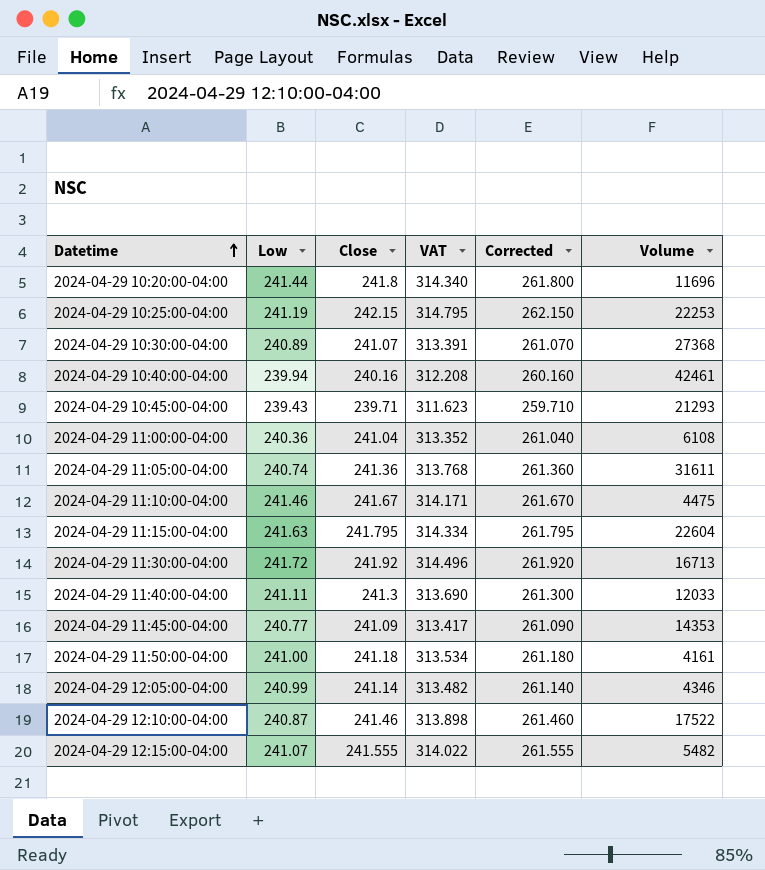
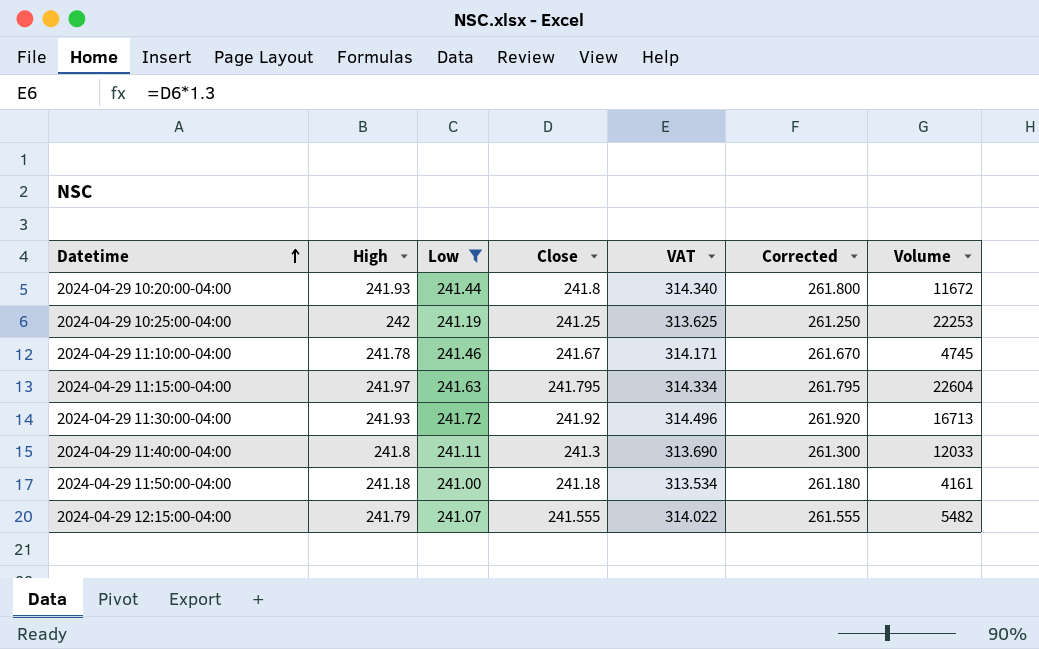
filter: none -> Low >= 241.00
column High | position: none -> 2
2024-04-29 10:20:00-04:00 | Volume: 11696 -> 11672
2024-04-29 10:25:00-04:00 | Close: 242.15 -> 241.25
2024-04-29 10:25:00-04:00 | VAT: 314.795 -> 313.625
2024-04-29 10:25:00-04:00 | Corrected: 262.150 -> 261.250
2024-04-29 11:10:00-04:00 | Volume: 4475 -> 4745

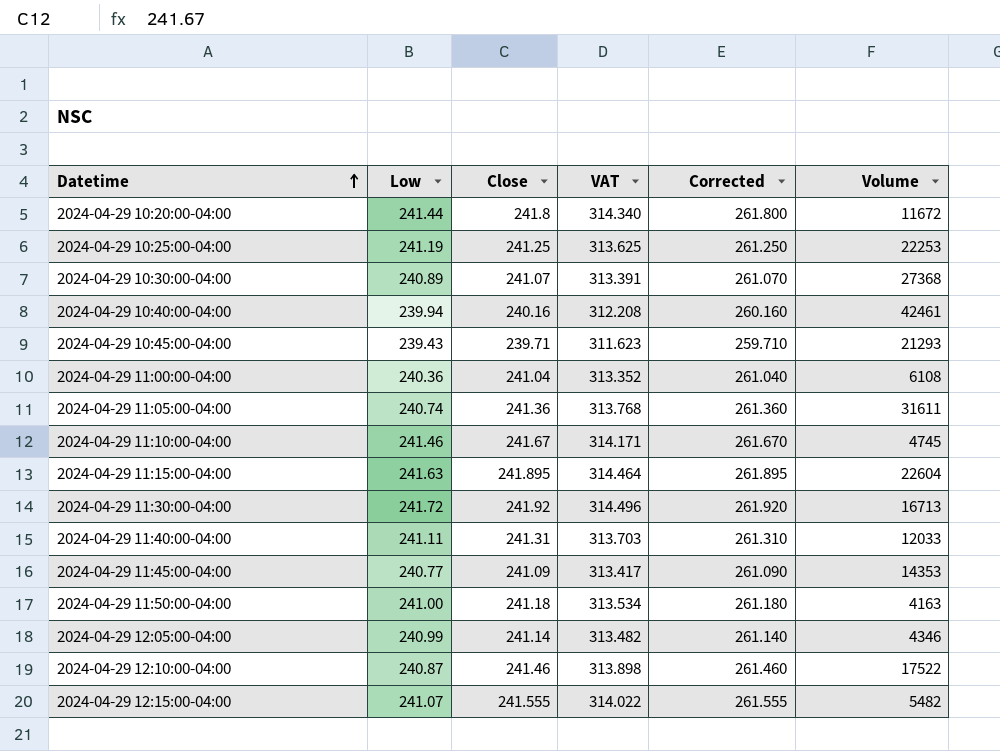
filter: Low >= 241.00 -> none
column High | position: 2 -> none
2024-04-29 11:15:00-04:00 | Close: 241.795 -> 241.895
2024-04-29 11:15:00-04:00 | VAT: 314.334 -> 314.464
2024-04-29 11:15:00-04:00 | Corrected: 261.795 -> 261.895
2024-04-29 11:40:00-04:00 | Close: 241.3 -> 241.31
2024-04-29 11:40:00-04:00 | VAT: 313.690 -> 313.703
2024-04-29 11:40:00-04:00 | Corrected: 261.300 -> 261.310
2024-04-29 11:50:00-04:00 | Volume: 4161 -> 4163

